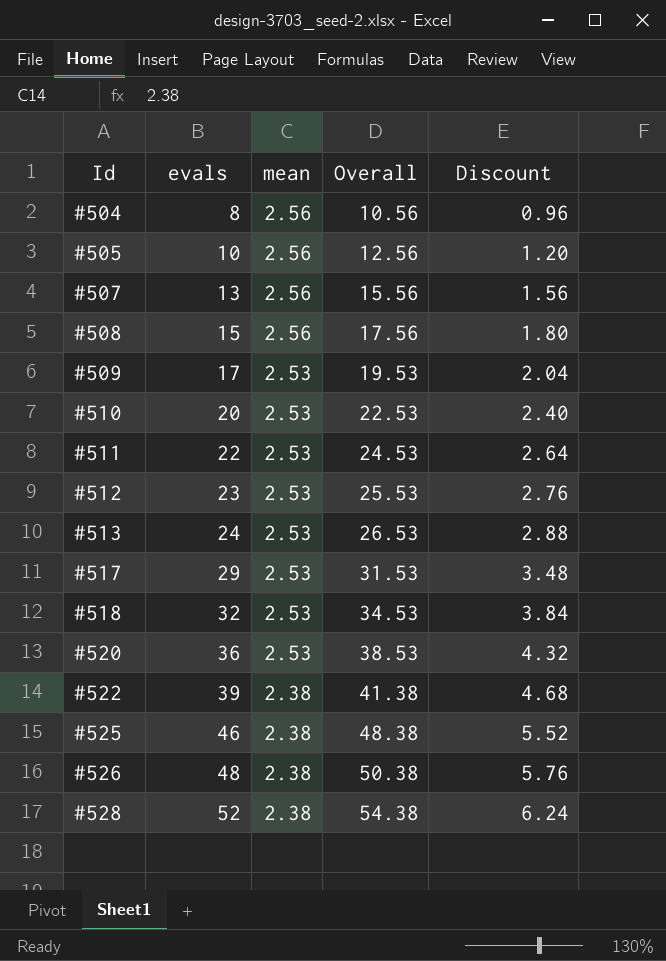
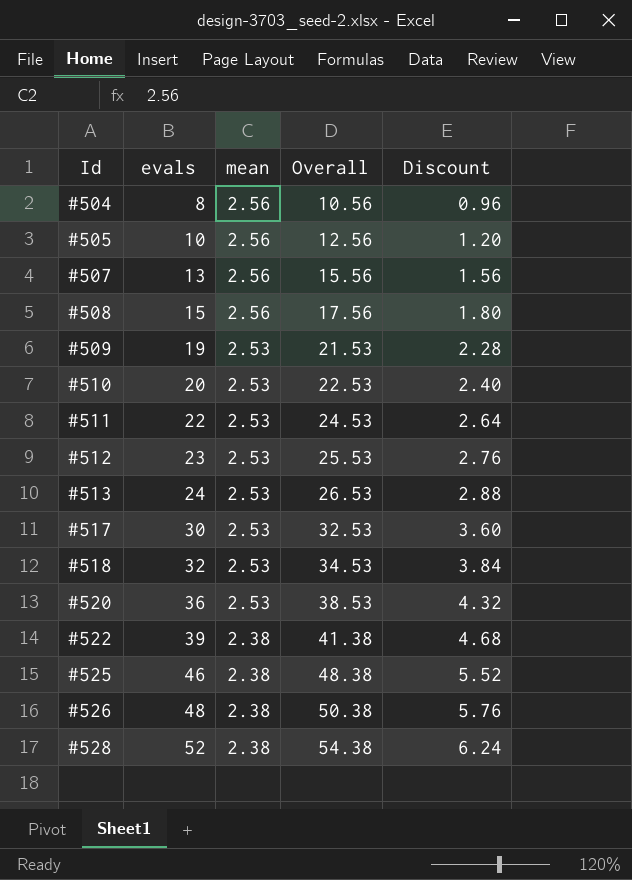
#509 | evals: 17 -> 19
#509 | Overall: 19.53 -> 21.53
#509 | Discount: 2.04 -> 2.28
#517 | evals: 29 -> 30
#517 | Overall: 31.53 -> 32.53
#517 | Discount: 3.48 -> 3.60

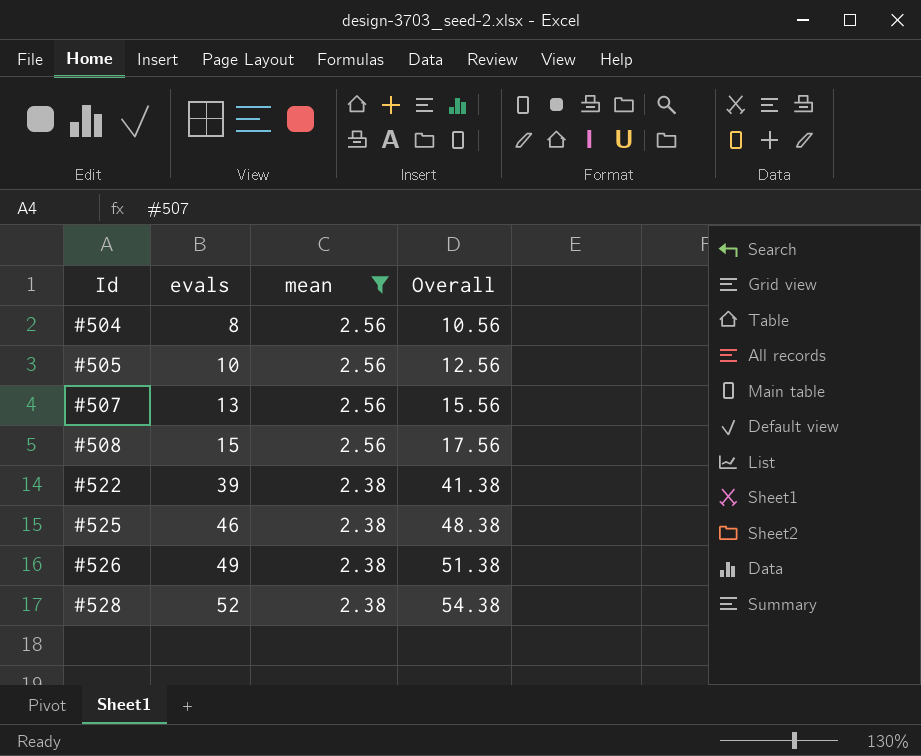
filter: none -> mean != 2.53
column Discount | formula: [evals] * 0.12 -> none
#526 | evals: 48 -> 49
#526 | Overall: 50.38 -> 51.38

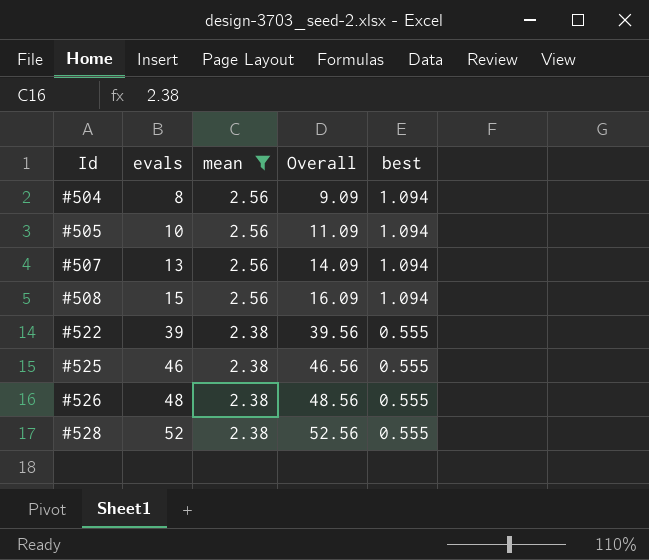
column Overall | formula: [evals] + [mean] -> [evals] + [best]
column best | position: none -> 5
#526 | evals: 49 -> 48

